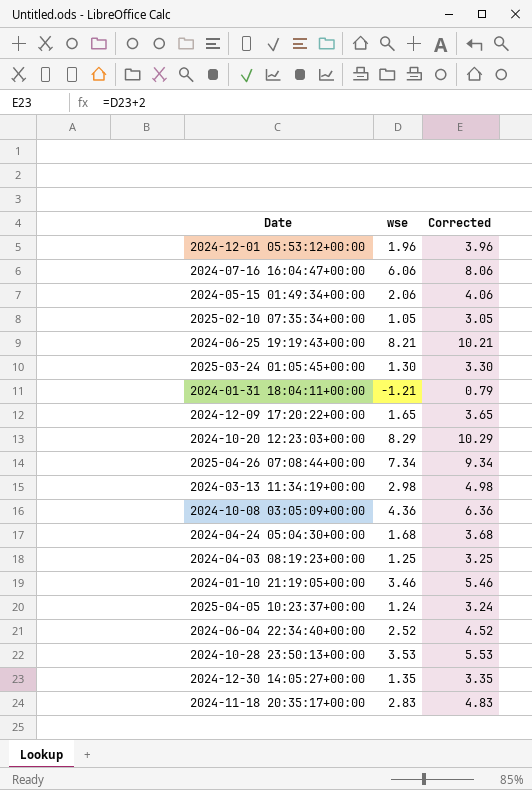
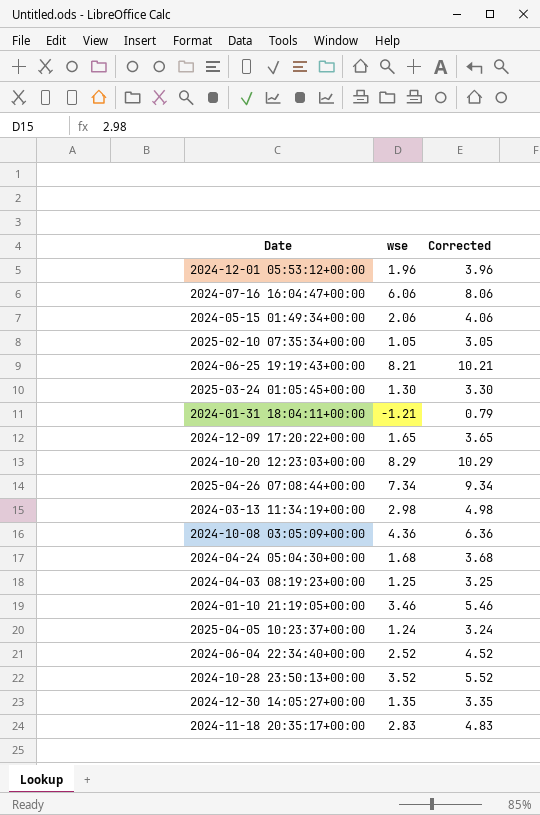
2024-10-28 23:50:13+00:00 | wse: 3.53 -> 3.52
2024-10-28 23:50:13+00:00 | Corrected: 5.53 -> 5.52

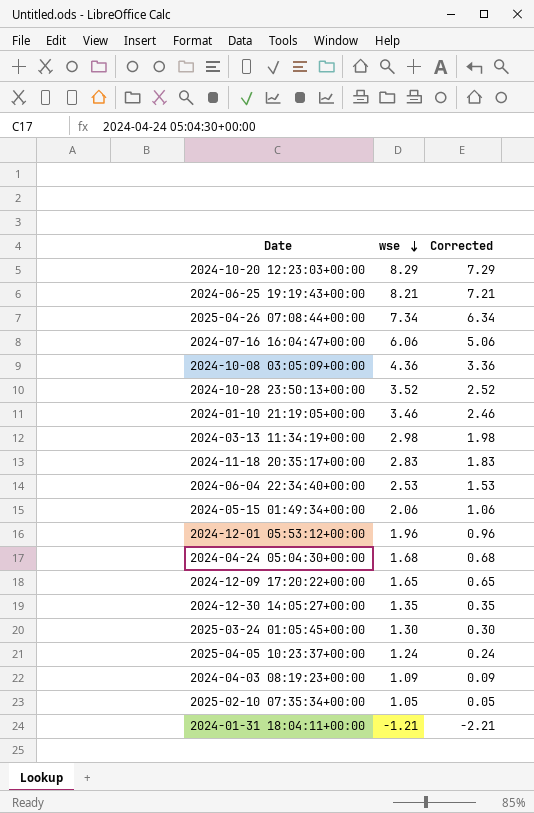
row order: none -> wse descending
column Corrected | formula: [wse] + 2 -> [wse] - 1
2024-06-04 22:34:40+00:00 | wse: 2.52 -> 2.53
2024-04-03 08:19:23+00:00 | wse: 1.25 -> 1.09

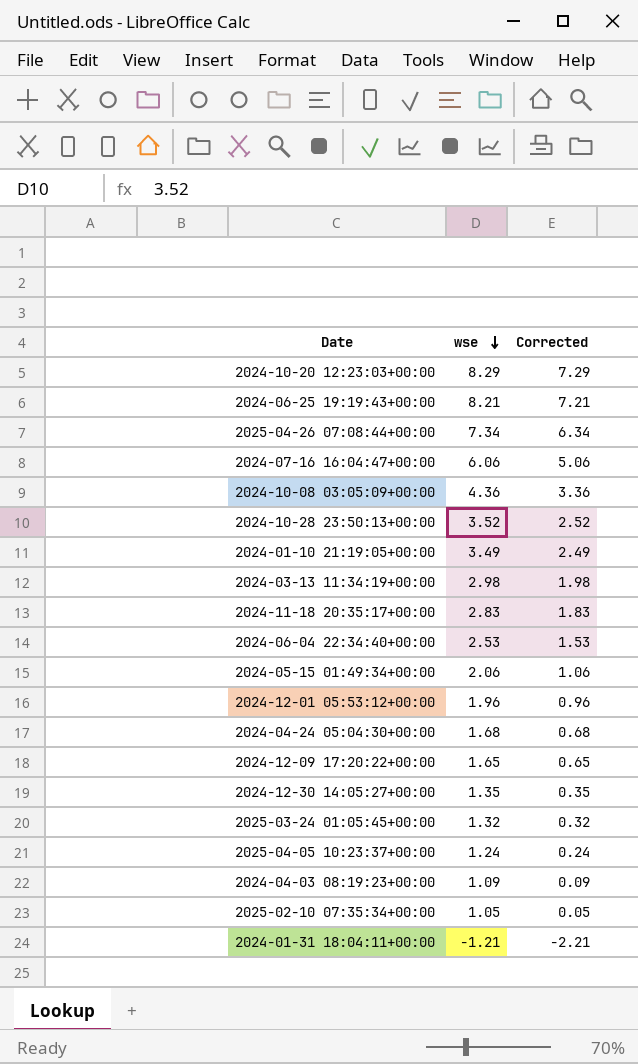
2024-01-10 21:19:05+00:00 | wse: 3.46 -> 3.49
2024-01-10 21:19:05+00:00 | Corrected: 2.46 -> 2.49
2025-03-24 01:05:45+00:00 | wse: 1.30 -> 1.32
2025-03-24 01:05:45+00:00 | Corrected: 0.30 -> 0.32

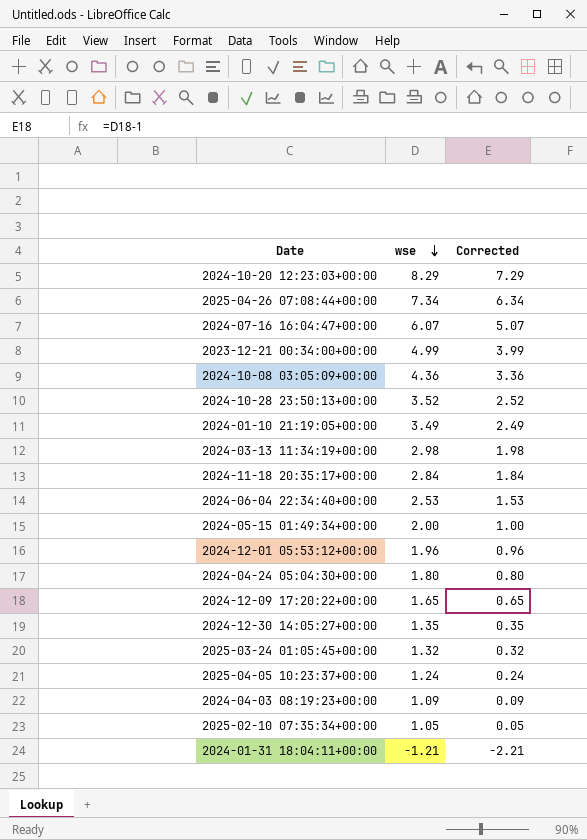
row 2024-06-25 19:19:43+00:00: 8.21 | 7.21 -> none
2024-07-16 16:04:47+00:00 | wse: 6.06 -> 6.07
2024-07-16 16:04:47+00:00 | Corrected: 5.06 -> 5.07
row 2023-12-21 00:34:00+00:00: none -> 4.99 | 3.99
2024-11-18 20:35:17+00:00 | wse: 2.83 -> 2.84
2024-11-18 20:35:17+00:00 | Corrected: 1.83 -> 1.84
2024-05-15 01:49:34+00:00 | wse: 2.06 -> 2.00
2024-05-15 01:49:34+00:00 | Corrected: 1.06 -> 1.00
2024-04-24 05:04:30+00:00 | wse: 1.68 -> 1.80
2024-04-24 05:04:30+00:00 | Corrected: 0.68 -> 0.80

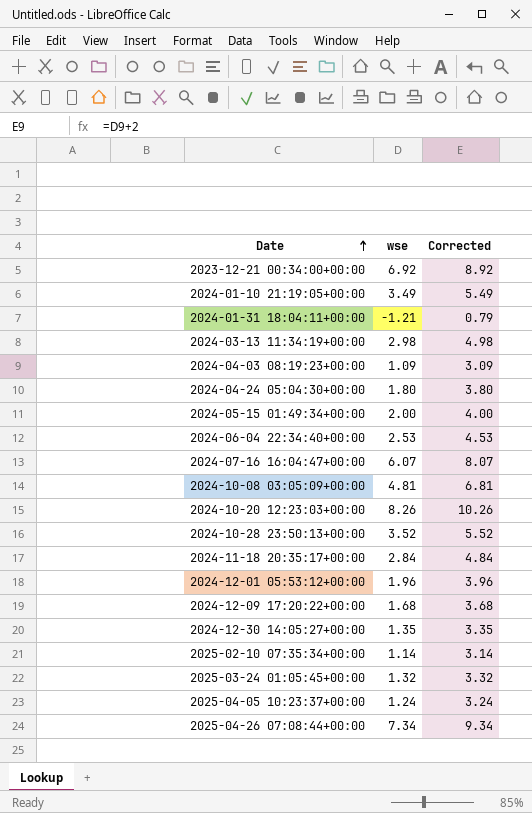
row order: wse descending -> Date ascending
column Corrected | formula: [wse] - 1 -> [wse] + 2
2023-12-21 00:34:00+00:00 | wse: 4.99 -> 6.92
2024-10-08 03:05:09+00:00 | wse: 4.36 -> 4.81
2024-10-20 12:23:03+00:00 | wse: 8.29 -> 8.26
2024-12-09 17:20:22+00:00 | wse: 1.65 -> 1.68
2025-02-10 07:35:34+00:00 | wse: 1.05 -> 1.14

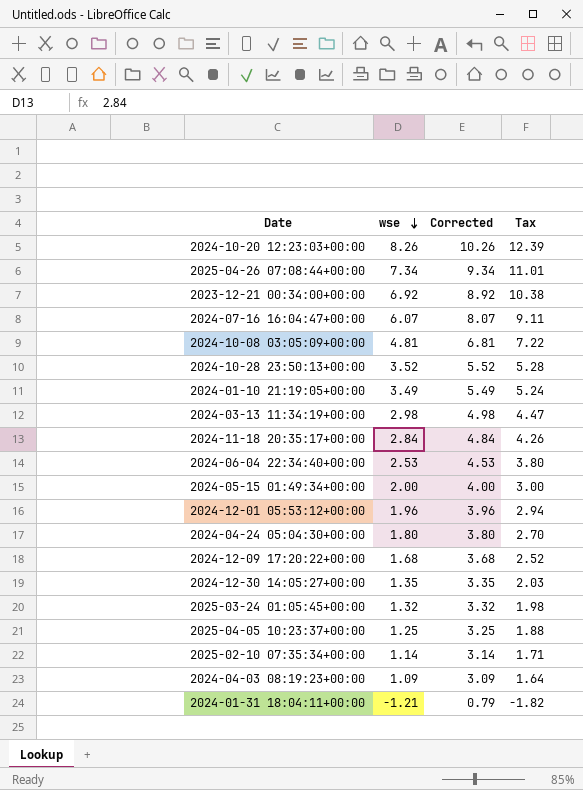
row order: Date ascending -> wse descending
column Tax | formula: none -> [wse] * 1.5
2025-04-05 10:23:37+00:00 | wse: 1.24 -> 1.25
2025-04-05 10:23:37+00:00 | Corrected: 3.24 -> 3.25

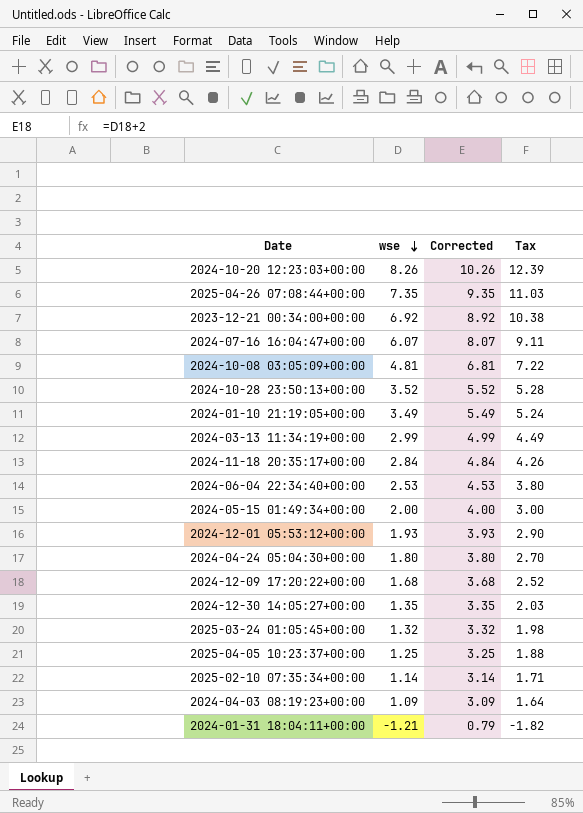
2025-04-26 07:08:44+00:00 | wse: 7.34 -> 7.35
2025-04-26 07:08:44+00:00 | Corrected: 9.34 -> 9.35
2025-04-26 07:08:44+00:00 | Tax: 11.01 -> 11.03
2024-03-13 11:34:19+00:00 | wse: 2.98 -> 2.99
2024-03-13 11:34:19+00:00 | Corrected: 4.98 -> 4.99
2024-03-13 11:34:19+00:00 | Tax: 4.47 -> 4.49
2024-12-01 05:53:12+00:00 | wse: 1.96 -> 1.93
2024-12-01 05:53:12+00:00 | Corrected: 3.96 -> 3.93
2024-12-01 05:53:12+00:00 | Tax: 2.94 -> 2.90

